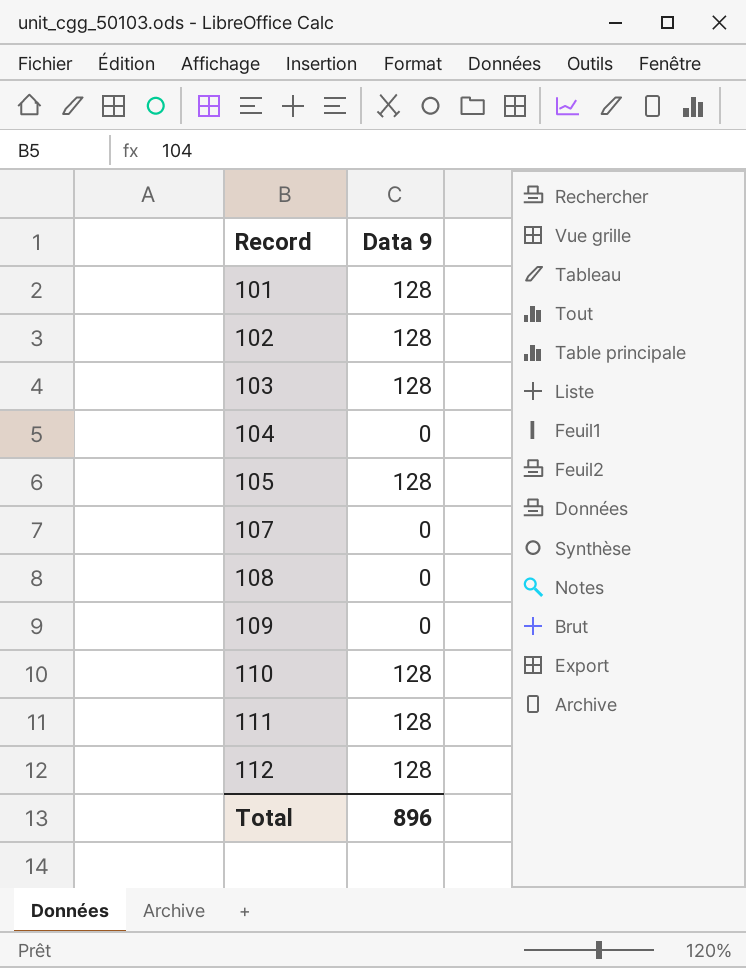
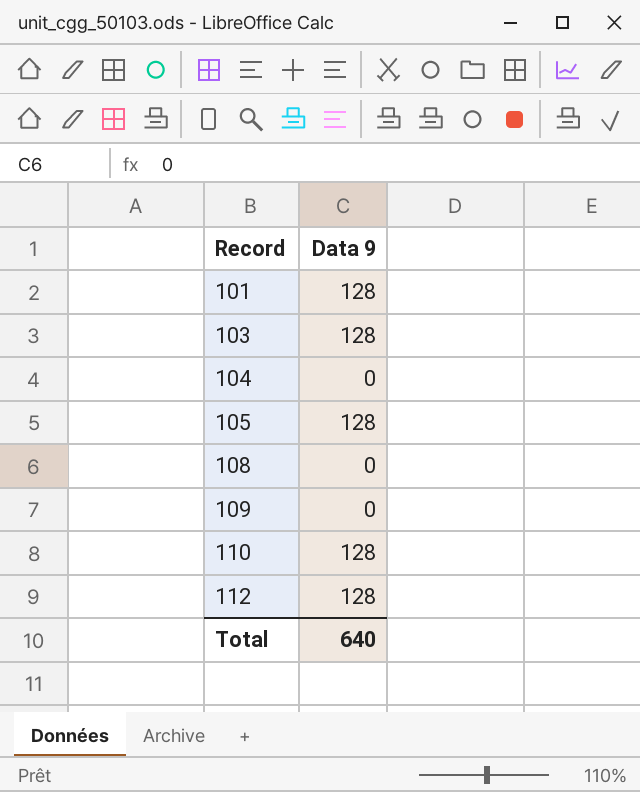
row 102: 128 -> none
row 107: 0 -> none
row 111: 128 -> none
Total | Data 9: 896 -> 640

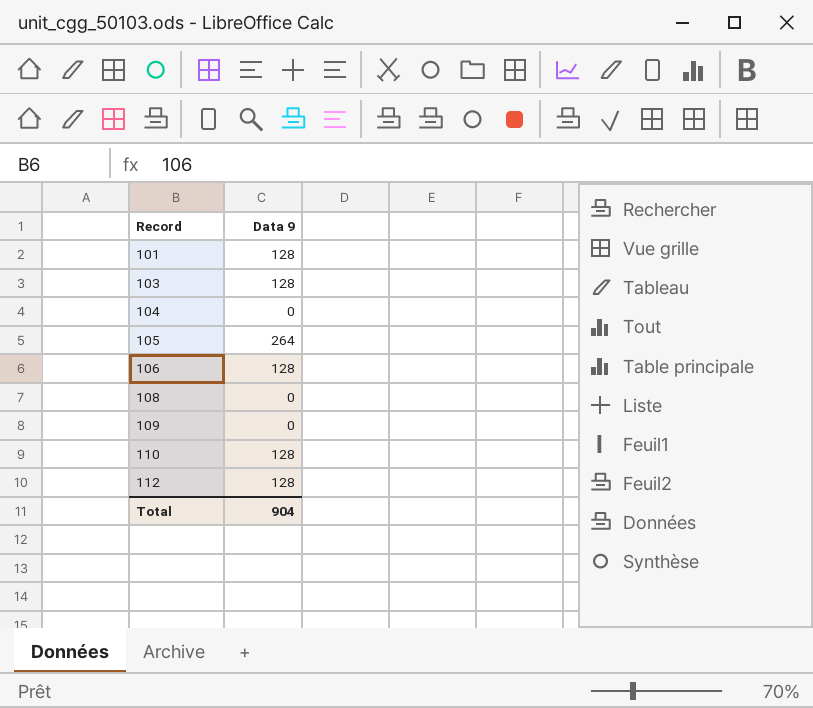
105 | Data 9: 128 -> 264
row 106: none -> 128
Total | Data 9: 640 -> 904

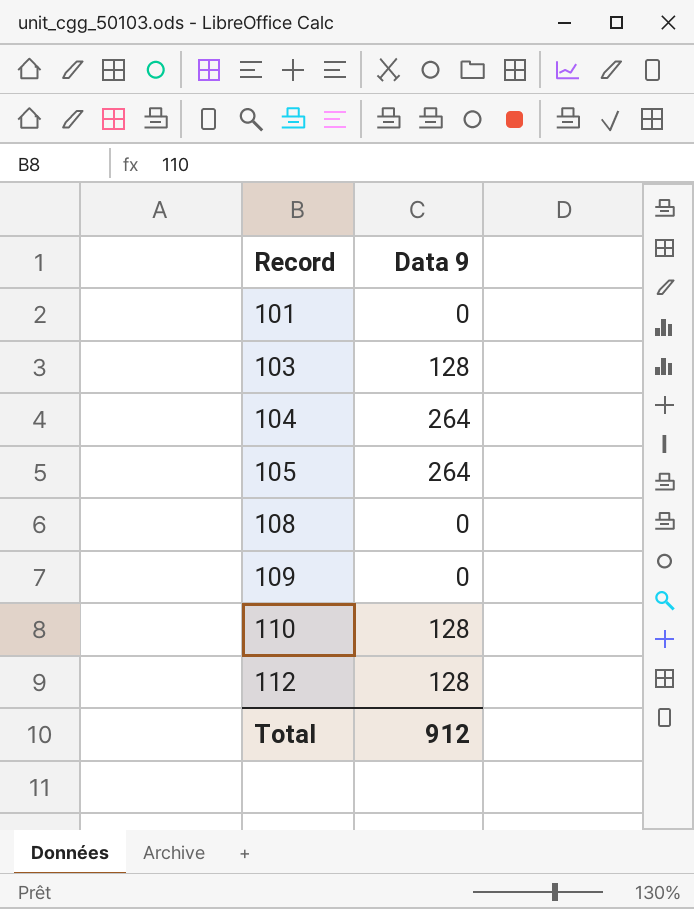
row 106: 128 -> none
101 | Data 9: 128 -> 0
104 | Data 9: 0 -> 264
Total | Data 9: 904 -> 912

